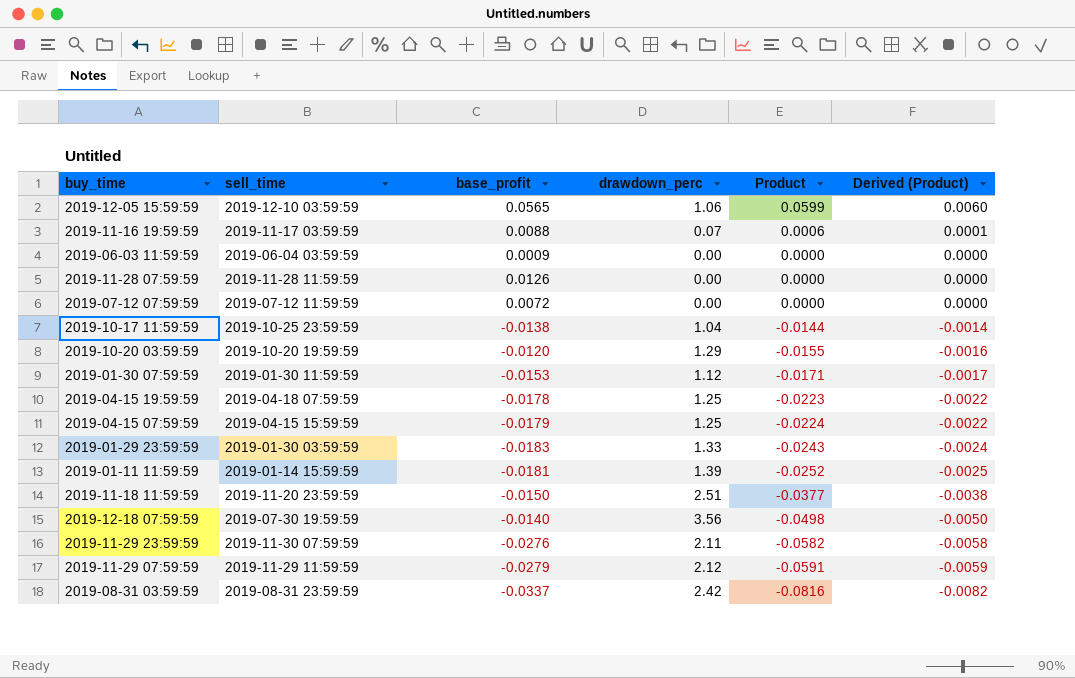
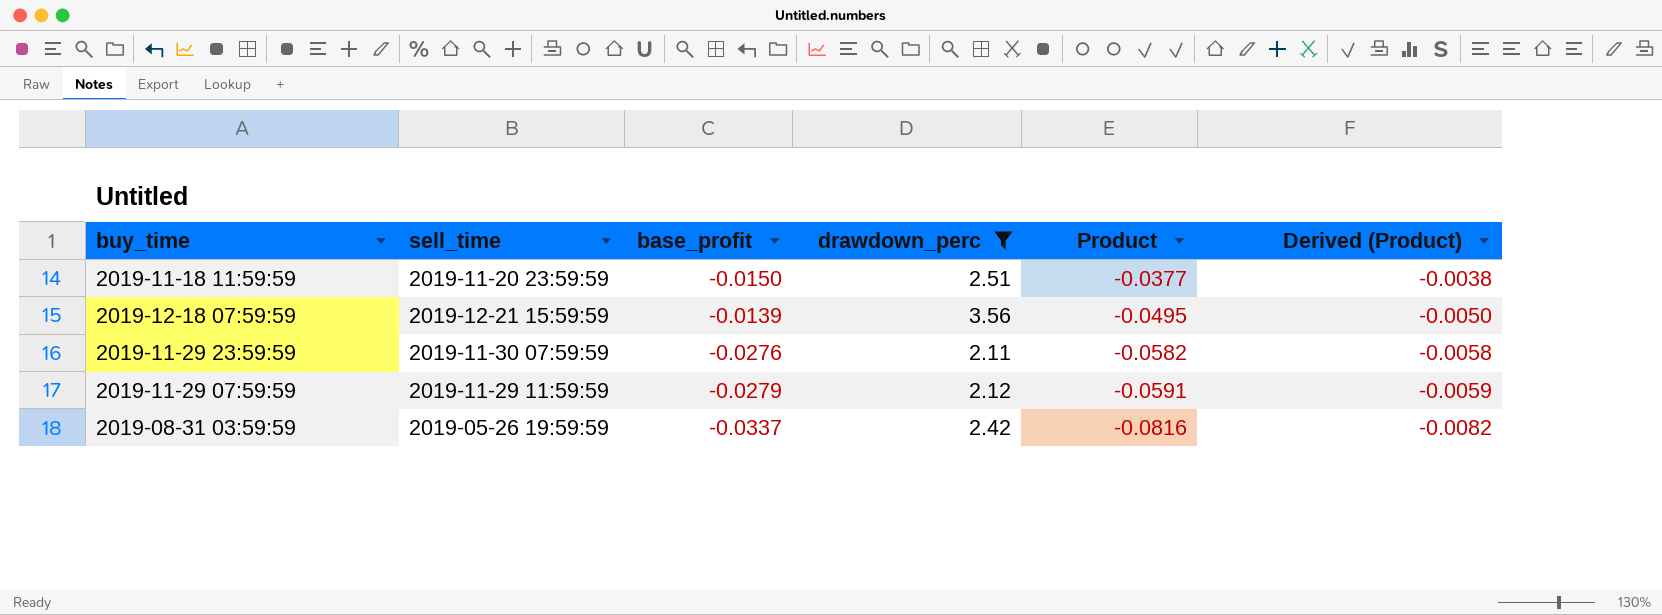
filter: none -> drawdown_perc >= 2.11
2019-12-18 07:59:59 | sell_time: 2019-07-30 19:59:59 -> 2019-12-21 15:59:59
2019-12-18 07:59:59 | base_profit: -0.0140 -> -0.0139
2019-12-18 07:59:59 | Product: -0.0498 -> -0.0495
2019-08-31 03:59:59 | sell_time: 2019-08-31 23:59:59 -> 2019-05-26 19:59:59

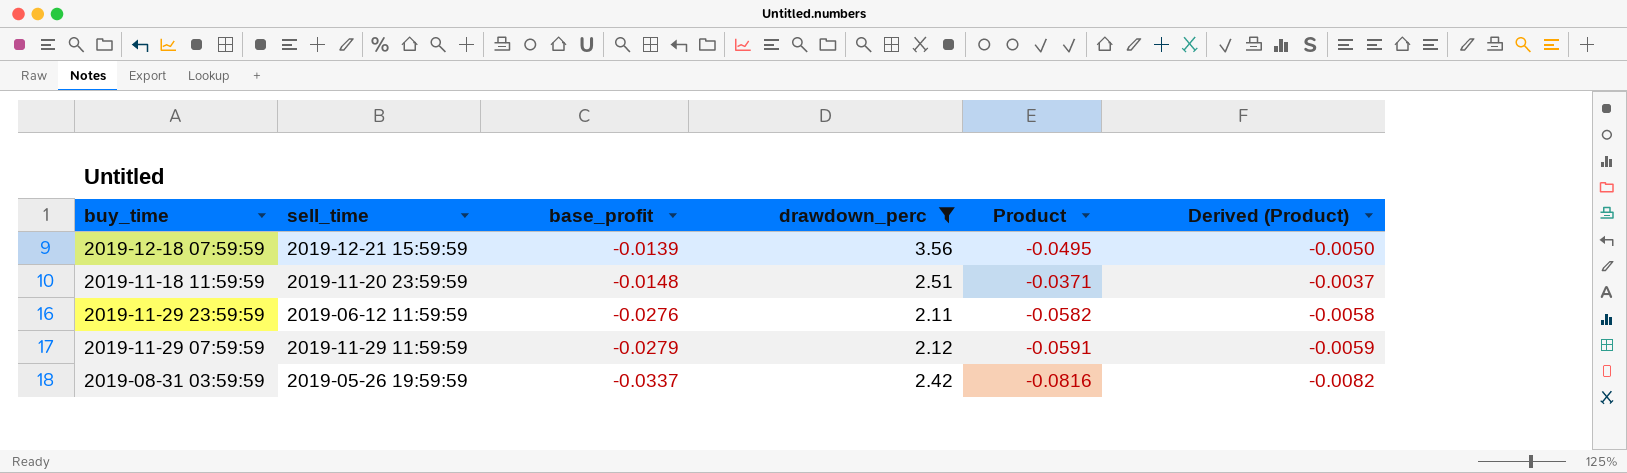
row order: Product descending -> base_profit descending
2019-11-18 11:59:59 | base_profit: -0.0150 -> -0.0148
2019-11-18 11:59:59 | Product: -0.0377 -> -0.0371
2019-11-18 11:59:59 | Derived (Product): -0.0038 -> -0.0037
2019-11-29 23:59:59 | sell_time: 2019-11-30 07:59:59 -> 2019-06-12 11:59:59

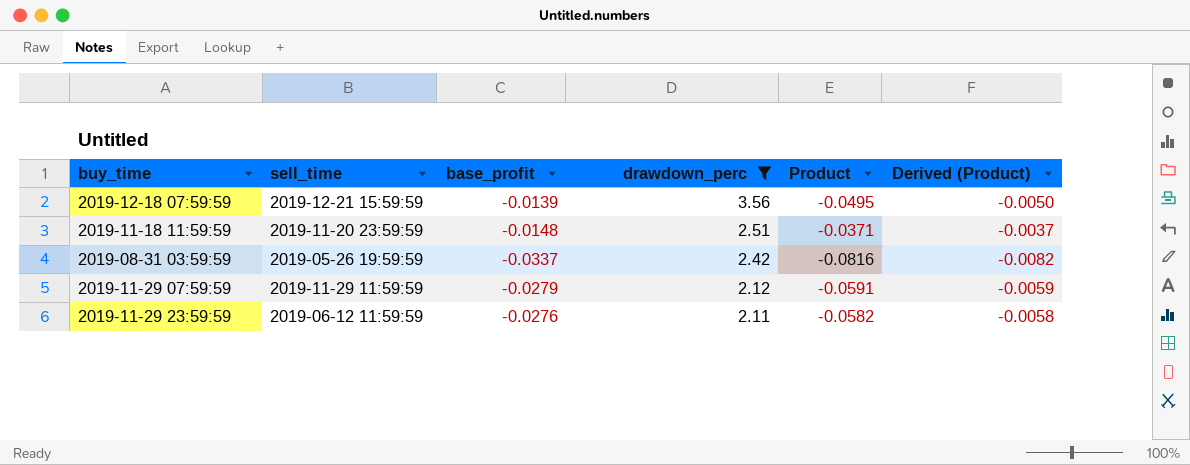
row order: base_profit descending -> drawdown_perc descending

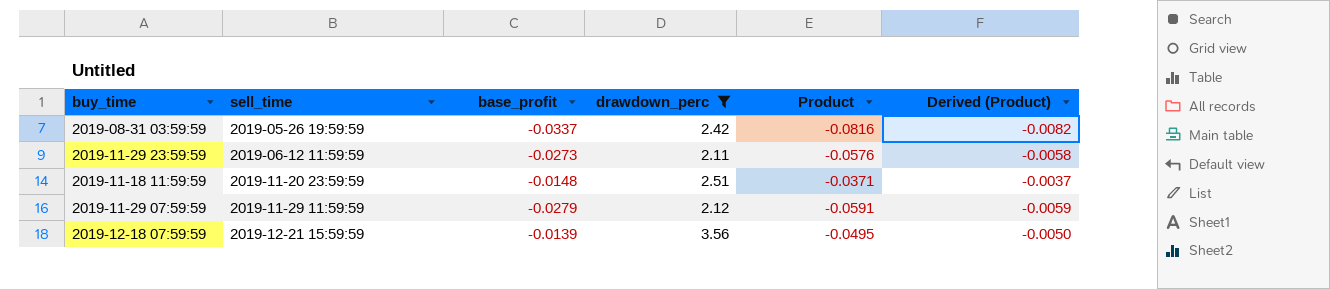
row order: drawdown_perc descending -> sell_time ascending
2019-11-29 23:59:59 | base_profit: -0.0276 -> -0.0273
2019-11-29 23:59:59 | Product: -0.0582 -> -0.0576

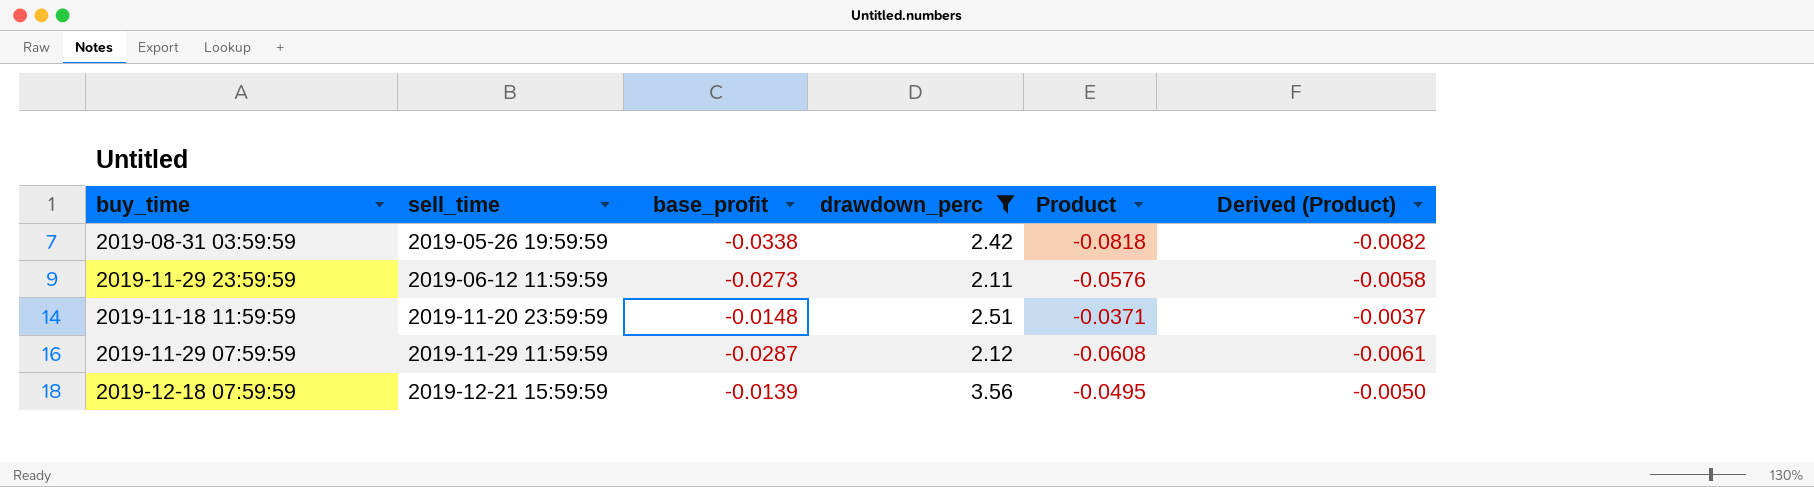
2019-08-31 03:59:59 | base_profit: -0.0337 -> -0.0338
2019-08-31 03:59:59 | Product: -0.0816 -> -0.0818
2019-11-29 07:59:59 | base_profit: -0.0279 -> -0.0287
2019-11-29 07:59:59 | Product: -0.0591 -> -0.0608
2019-11-29 07:59:59 | Derived (Product): -0.0059 -> -0.0061

